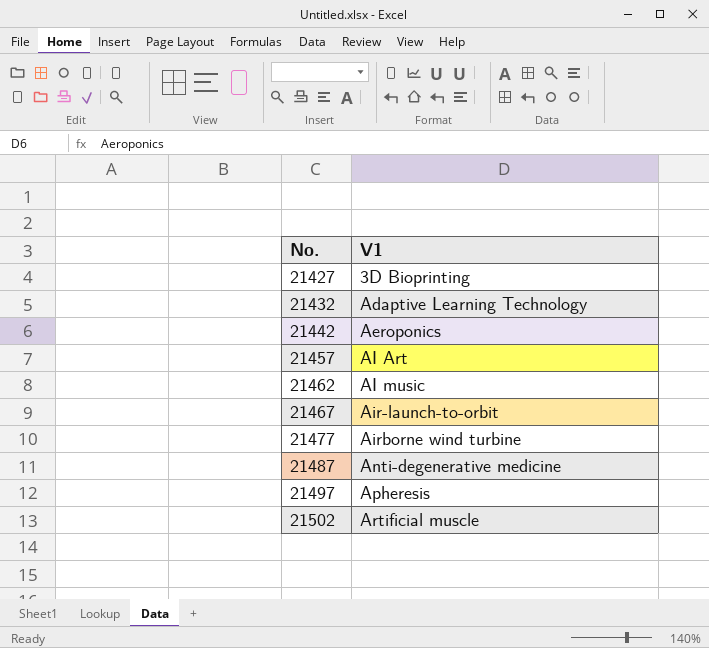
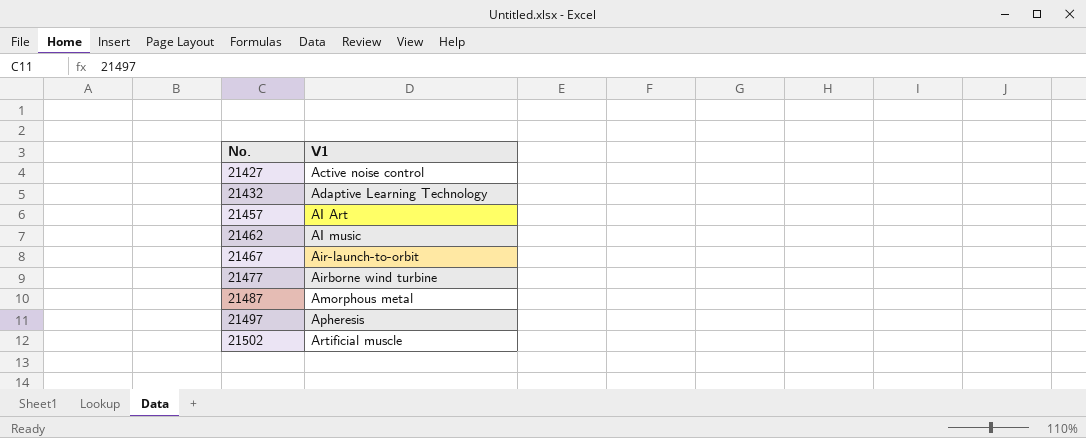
row 21442: Aeroponics -> none
21427 | V1: 3D Bioprinting -> Active noise control
21487 | V1: Anti-degenerative medicine -> Amorphous metal

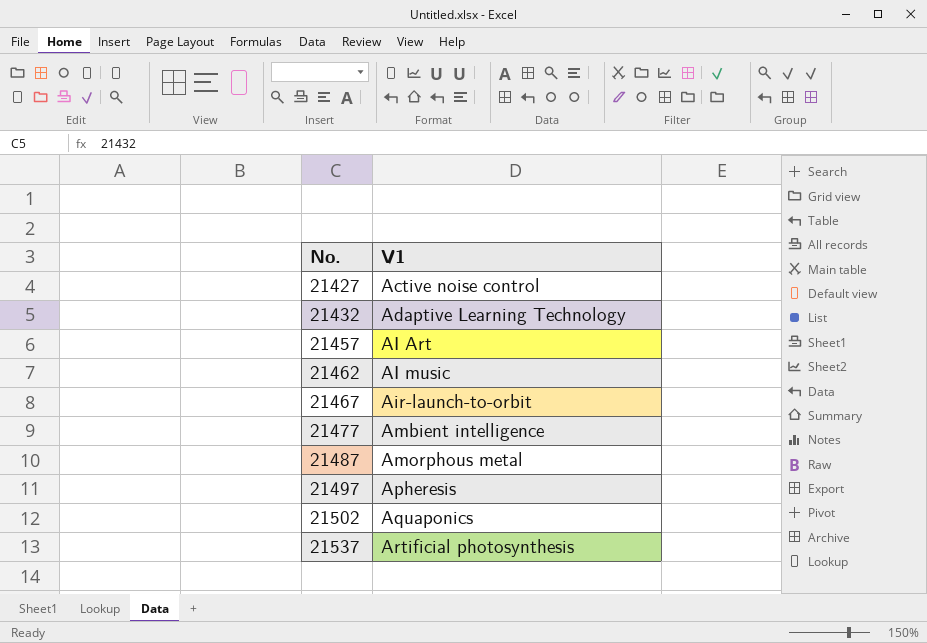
21477 | V1: Airborne wind turbine -> Ambient intelligence
21502 | V1: Artificial muscle -> Aquaponics
row 21537: none -> Artificial photosynthesis

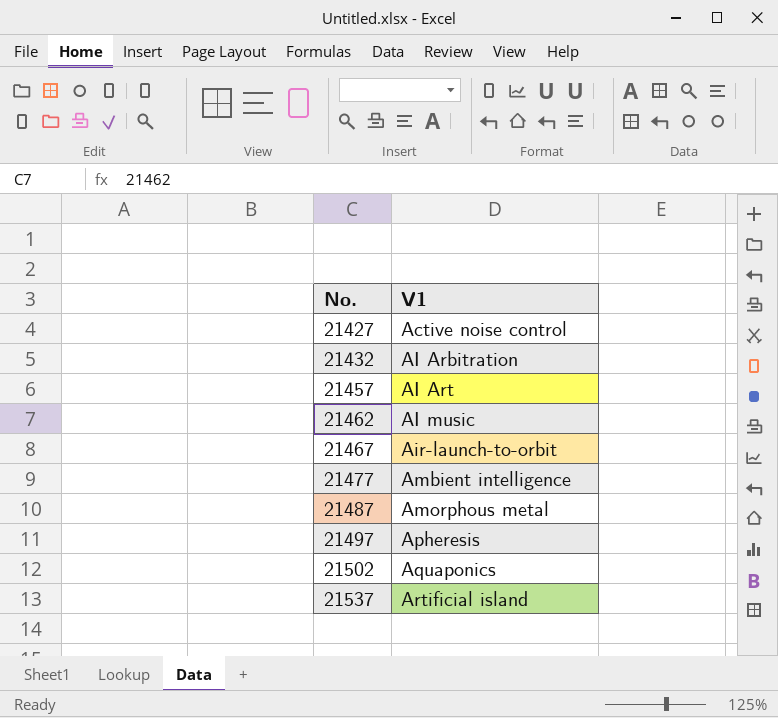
21432 | V1: Adaptive Learning Technology -> AI Arbitration
21537 | V1: Artificial photosynthesis -> Artificial island

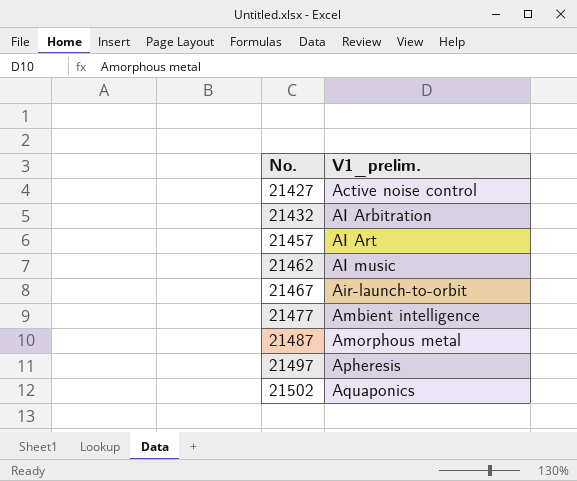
column name: V1 -> V1_prelim.
row 21537: Artificial island -> none

